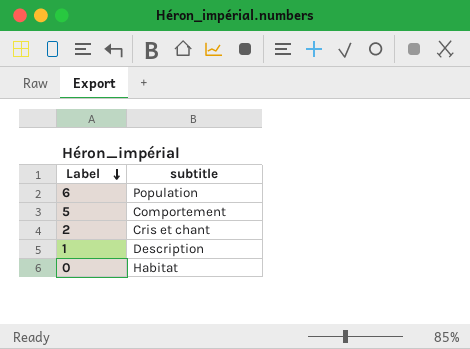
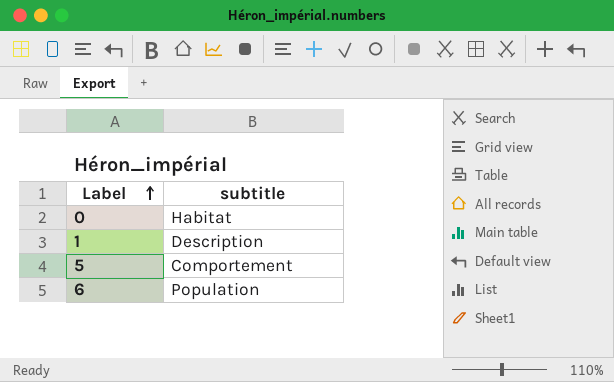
row order: Label descending -> Label ascending
row 2: Cris et chant -> none

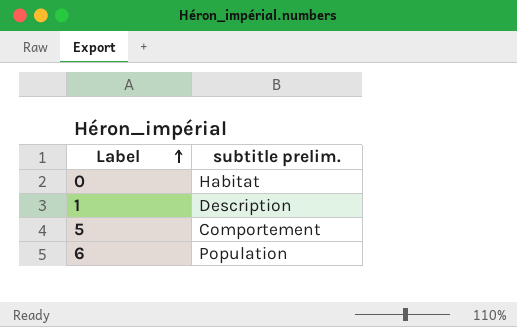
column name: subtitle -> subtitle prelim.

